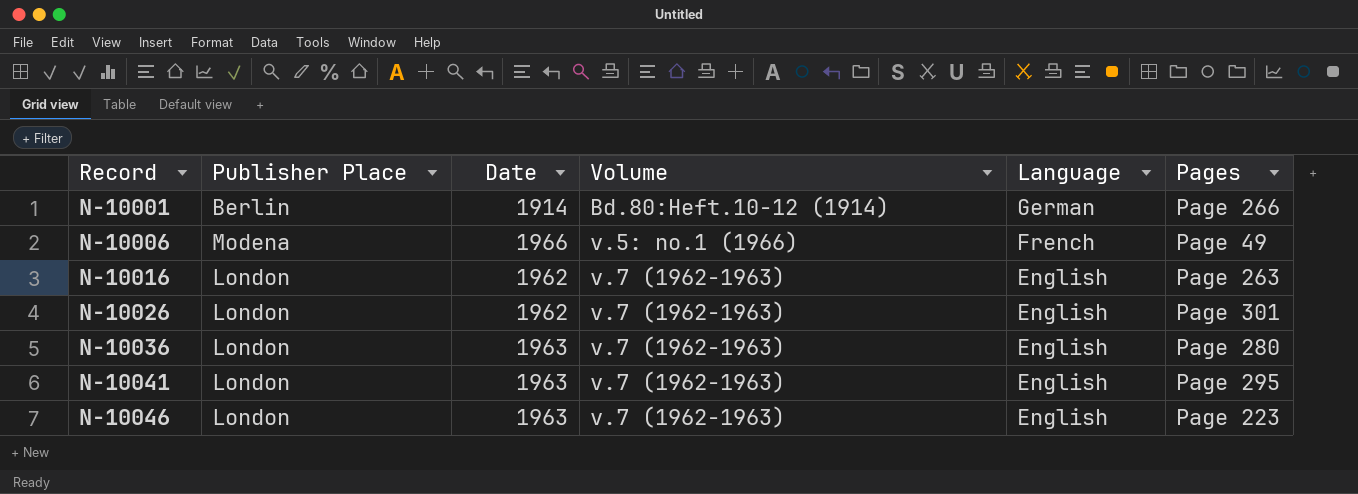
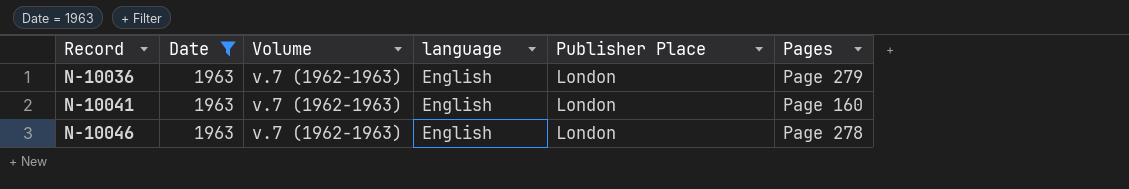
filter: none -> Date = 1963
column name: Language -> language
column Publisher Place | position: 2 -> 5
N-10036 | Pages: Page 280 -> Page 279
N-10041 | Pages: Page 295 -> Page 160
N-10046 | Pages: Page 223 -> Page 278

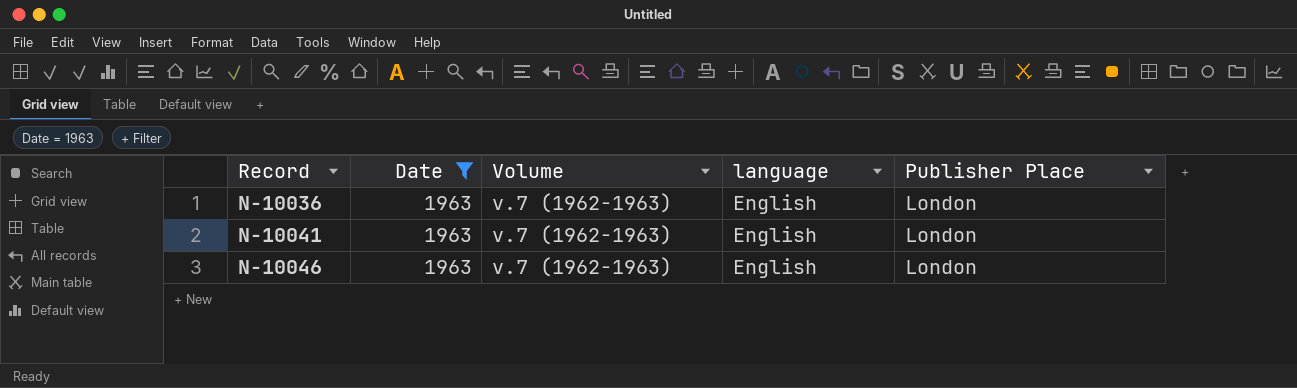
column Pages | position: 6 -> none

